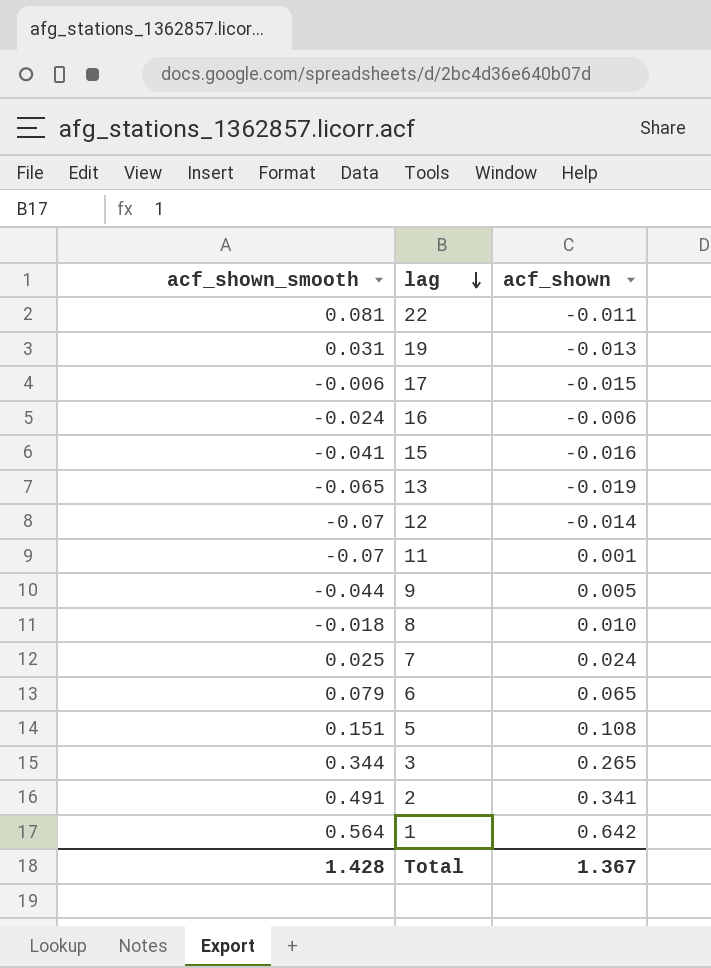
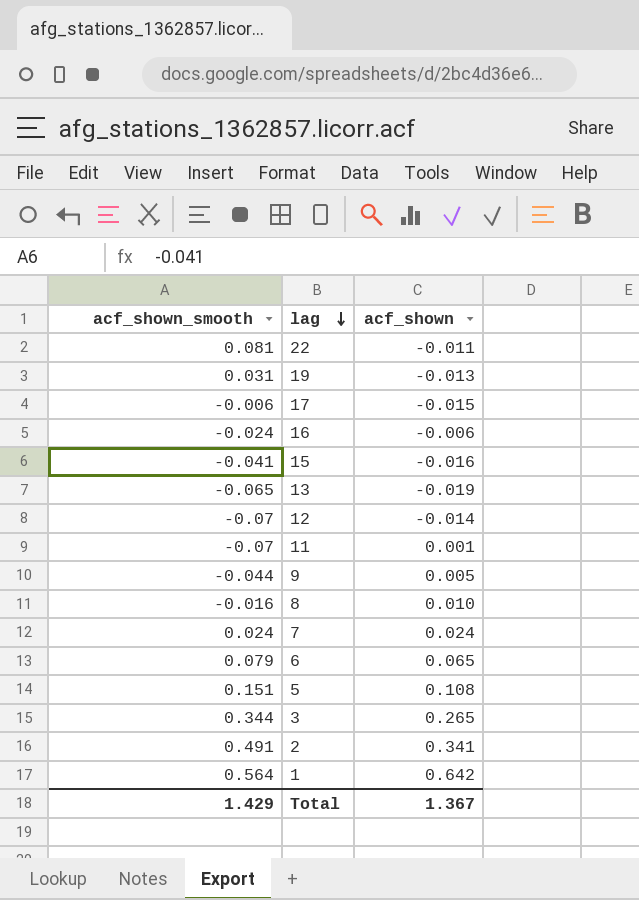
8 | acf_shown_smooth: -0.018 -> -0.016
7 | acf_shown_smooth: 0.025 -> 0.024
Total | acf_shown_smooth: 1.428 -> 1.429

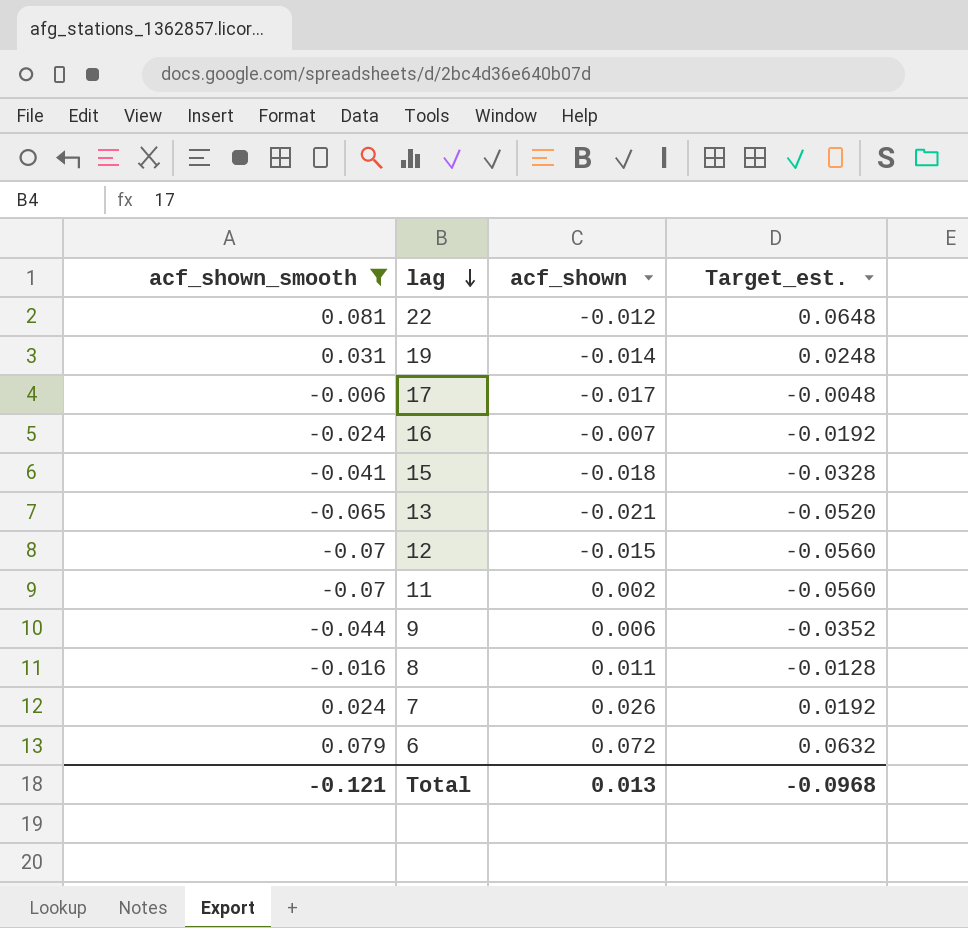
filter: none -> acf_shown_smooth <= 0.081
column Target_est. | formula: none -> [acf_shown_smooth] * 0.8
22 | acf_shown: -0.011 -> -0.012
19 | acf_shown: -0.013 -> -0.014
17 | acf_shown: -0.015 -> -0.017
16 | acf_shown: -0.006 -> -0.007
15 | acf_shown: -0.016 -> -0.018
13 | acf_shown: -0.019 -> -0.021
12 | acf_shown: -0.014 -> -0.015
11 | acf_shown: 0.001 -> 0.002
9 | acf_shown: 0.005 -> 0.006
8 | acf_shown: 0.010 -> 0.011
7 | acf_shown: 0.024 -> 0.026
6 | acf_shown: 0.065 -> 0.072
Total | acf_shown_smooth: 1.429 -> -0.121
Total | acf_shown: 1.367 -> 0.013

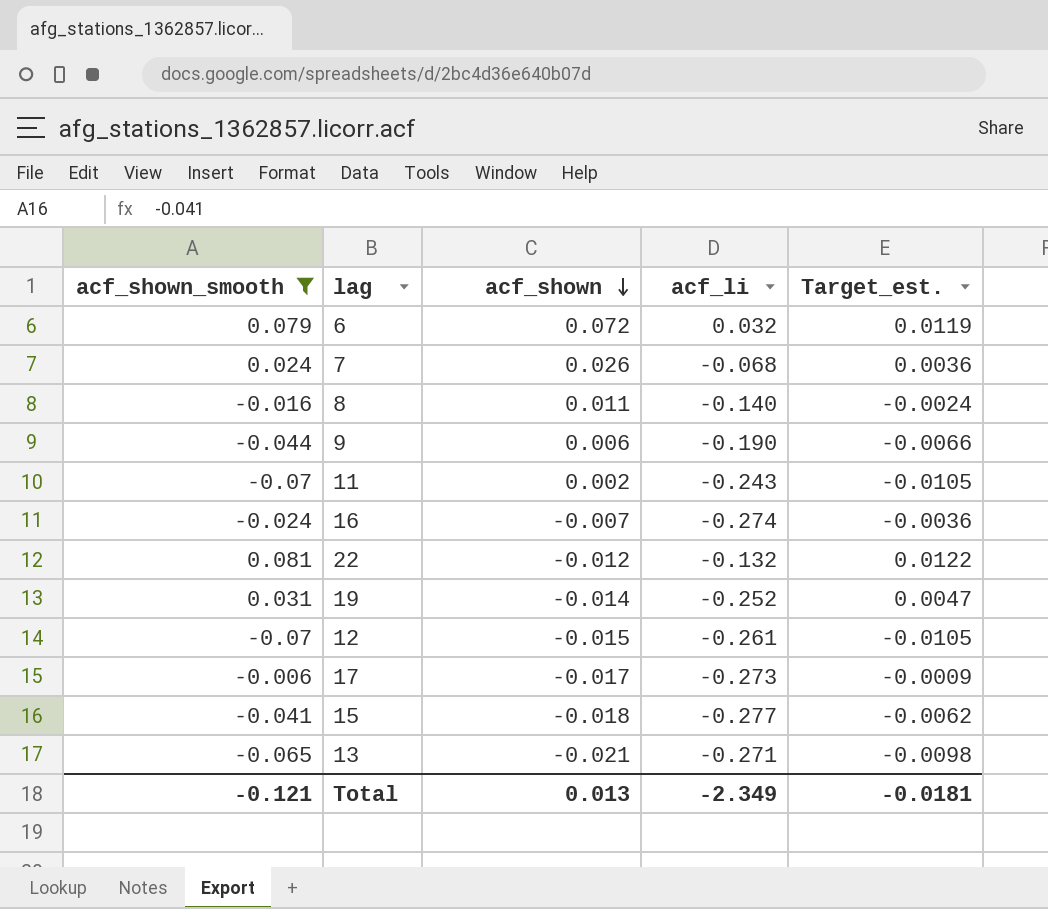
row order: lag descending -> acf_shown descending
column acf_li | position: none -> 4
column Target_est. | formula: [acf_shown_smooth] * 0.8 -> [acf_shown_smooth] * 0.15
Total | Target_est.: -0.0968 -> -0.0181

